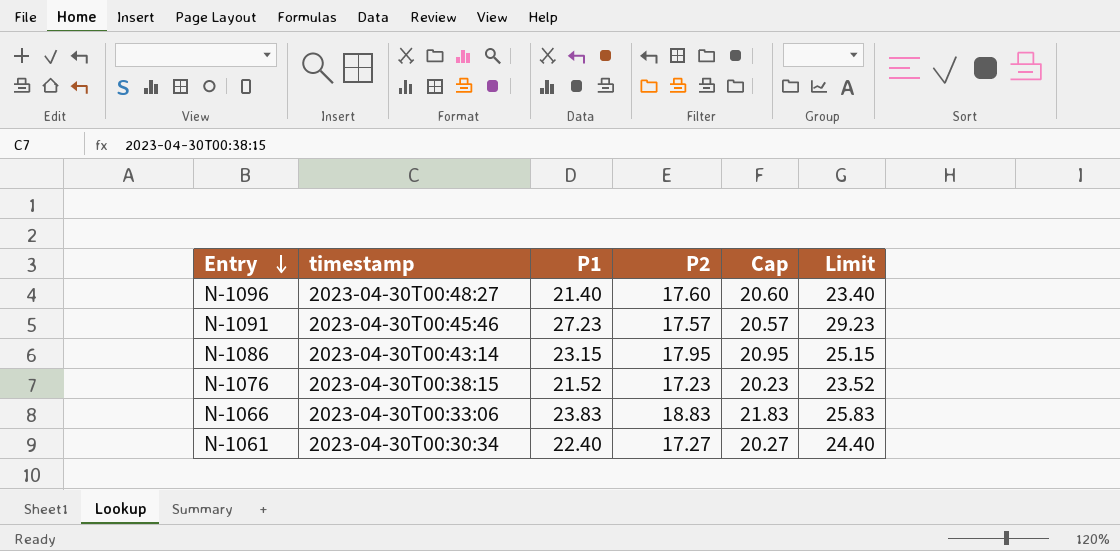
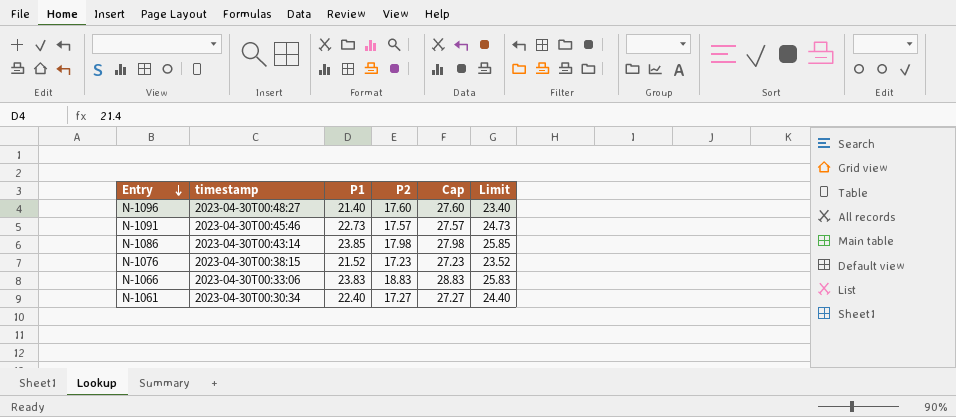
column Cap | formula: [P2] + 3 -> [P2] + 10
N-1091 | P1: 27.23 -> 22.73
N-1091 | Limit: 29.23 -> 24.73
N-1086 | P1: 23.15 -> 23.85
N-1086 | P2: 17.95 -> 17.98
N-1086 | Limit: 25.15 -> 25.85

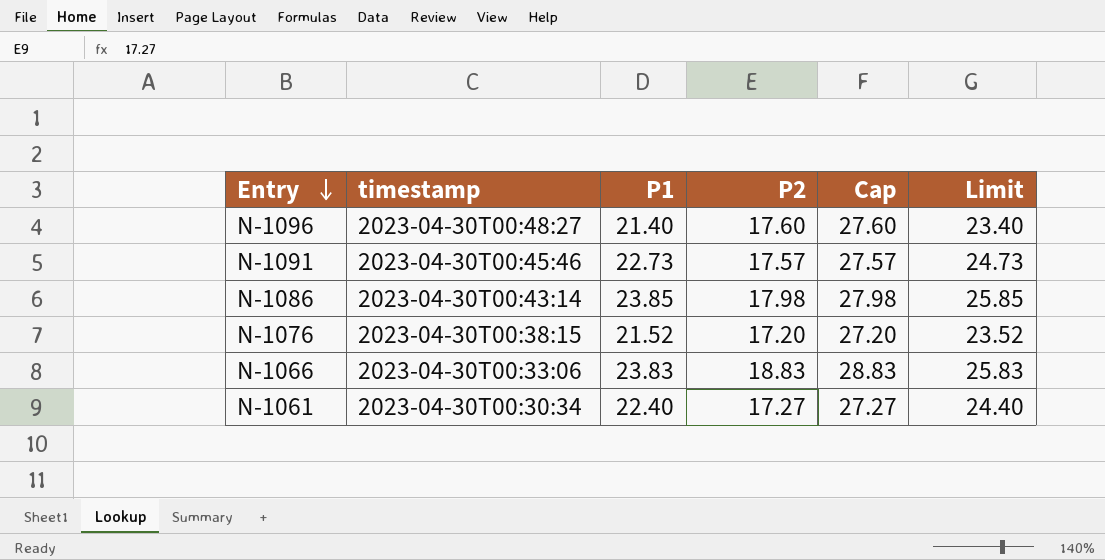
N-1076 | P2: 17.23 -> 17.20
N-1076 | Cap: 27.23 -> 27.20

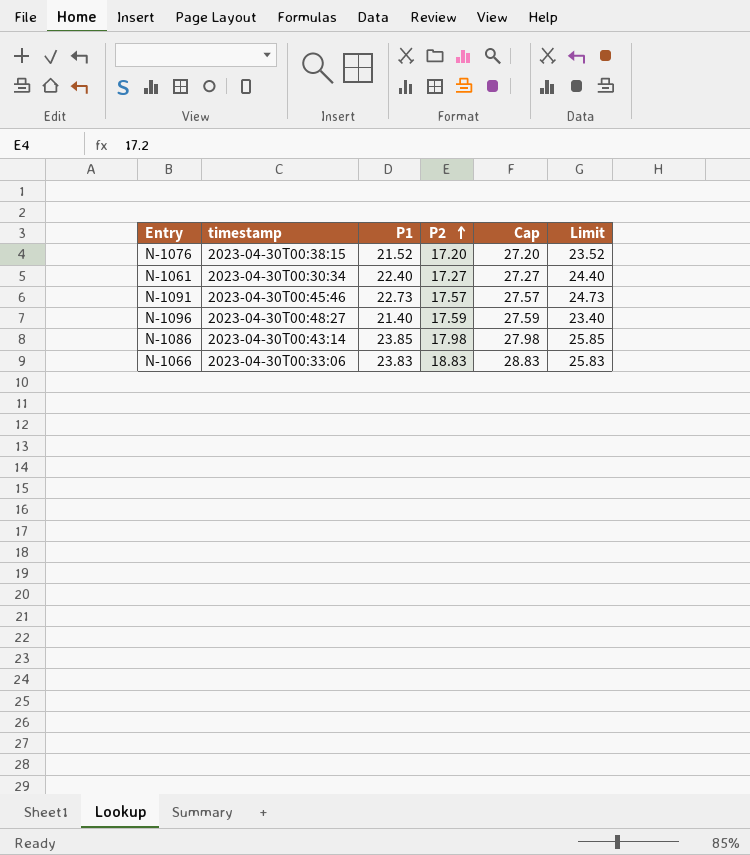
row order: Entry descending -> P2 ascending
N-1096 | P2: 17.60 -> 17.59
N-1096 | Cap: 27.60 -> 27.59

